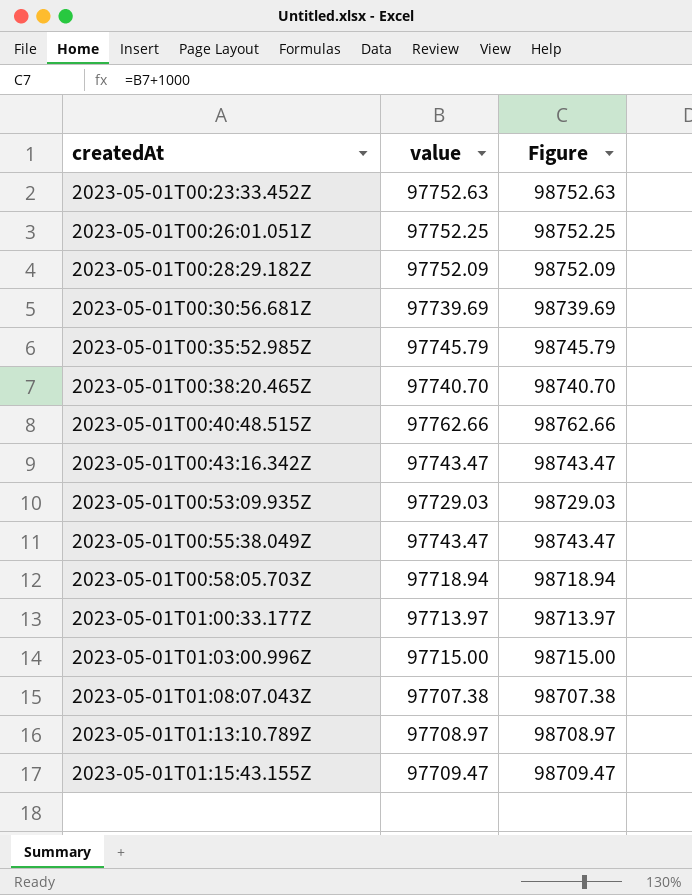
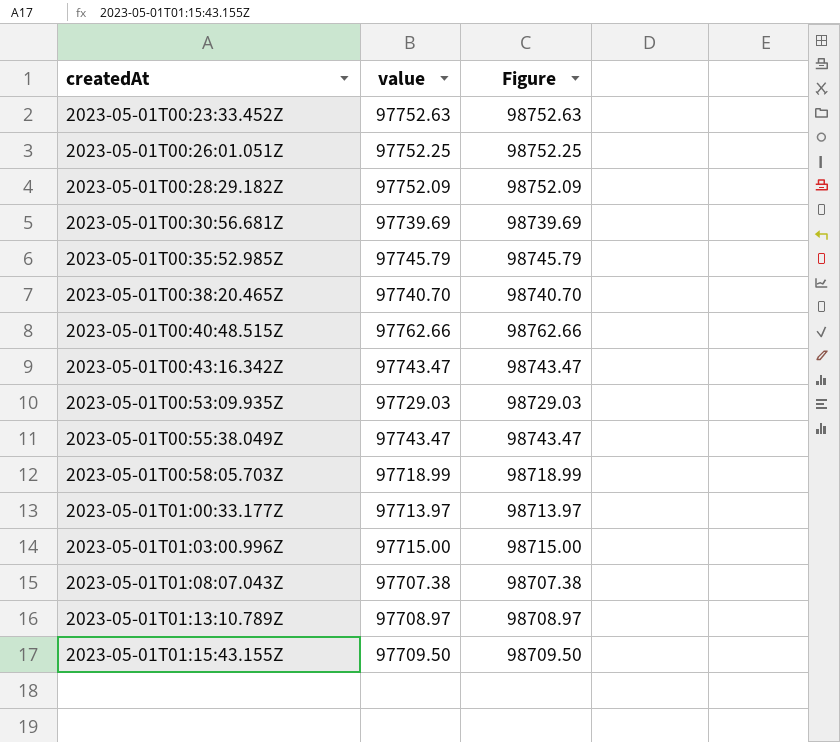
2023-05-01T00:58:05.703Z | value: 97718.94 -> 97718.99
2023-05-01T00:58:05.703Z | Figure: 98718.94 -> 98718.99
2023-05-01T01:15:43.155Z | value: 97709.47 -> 97709.50
2023-05-01T01:15:43.155Z | Figure: 98709.47 -> 98709.50

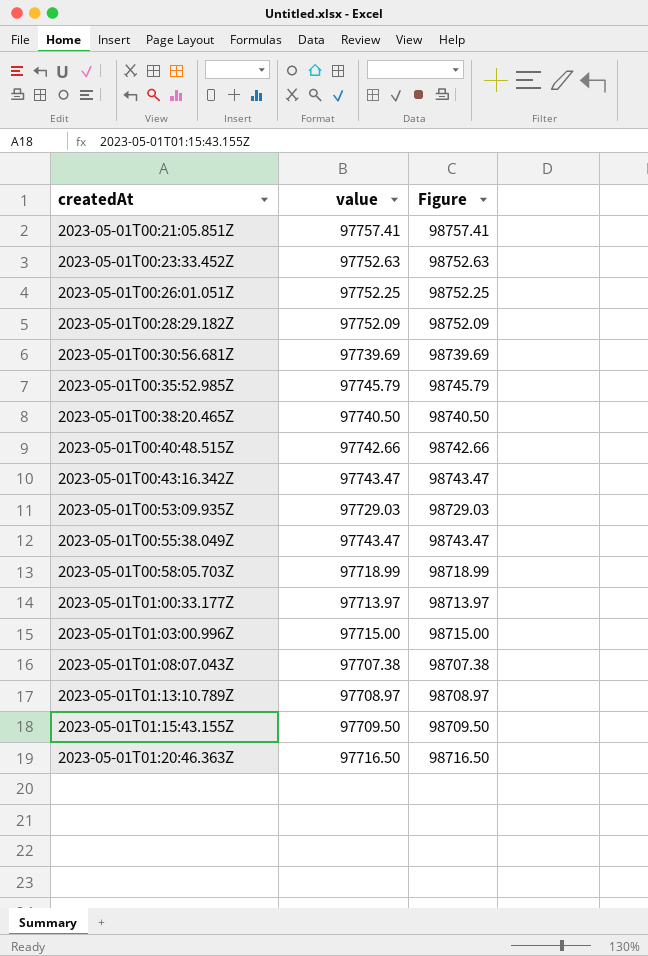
row 2023-05-01T00:21:05.851Z: none -> 97757.41 | 98757.41
2023-05-01T00:38:20.465Z | value: 97740.70 -> 97740.50
2023-05-01T00:38:20.465Z | Figure: 98740.70 -> 98740.50
2023-05-01T00:40:48.515Z | value: 97762.66 -> 97742.66
2023-05-01T00:40:48.515Z | Figure: 98762.66 -> 98742.66
row 2023-05-01T01:20:46.363Z: none -> 97716.50 | 98716.50

